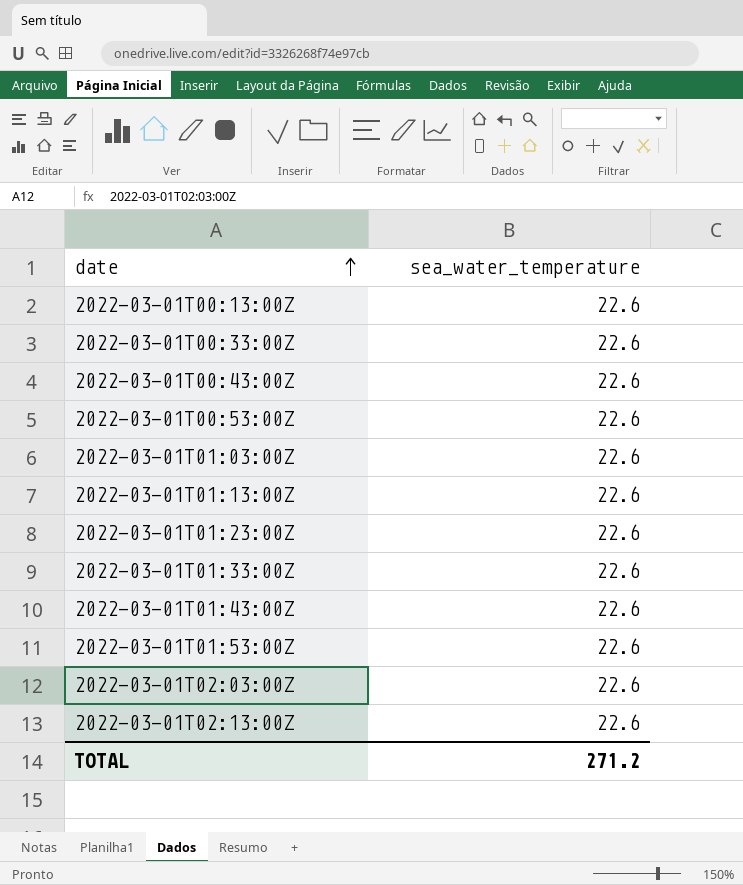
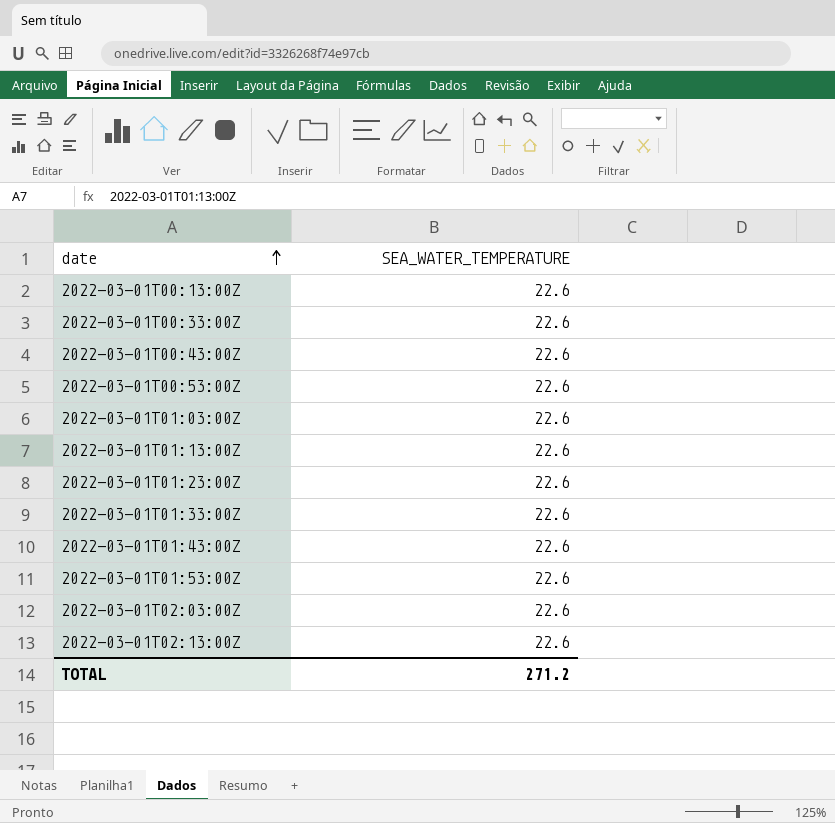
column name: sea_water_temperature -> SEA_WATER_TEMPERATURE

